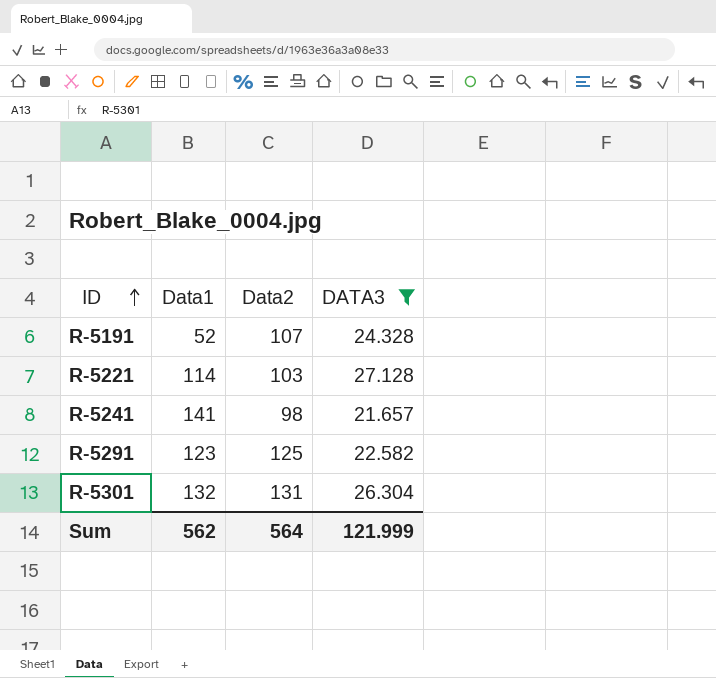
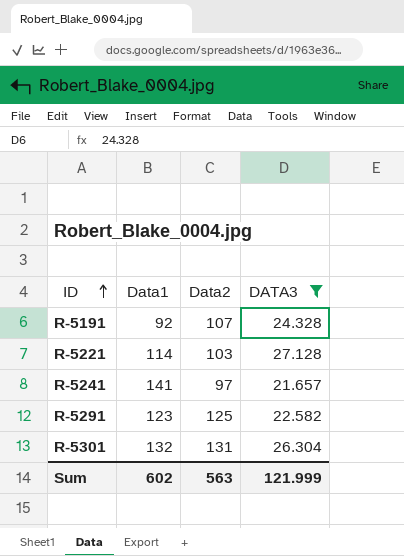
R-5191 | Data1: 52 -> 92
R-5241 | Data2: 98 -> 97
Sum | Data1: 562 -> 602
Sum | Data2: 564 -> 563

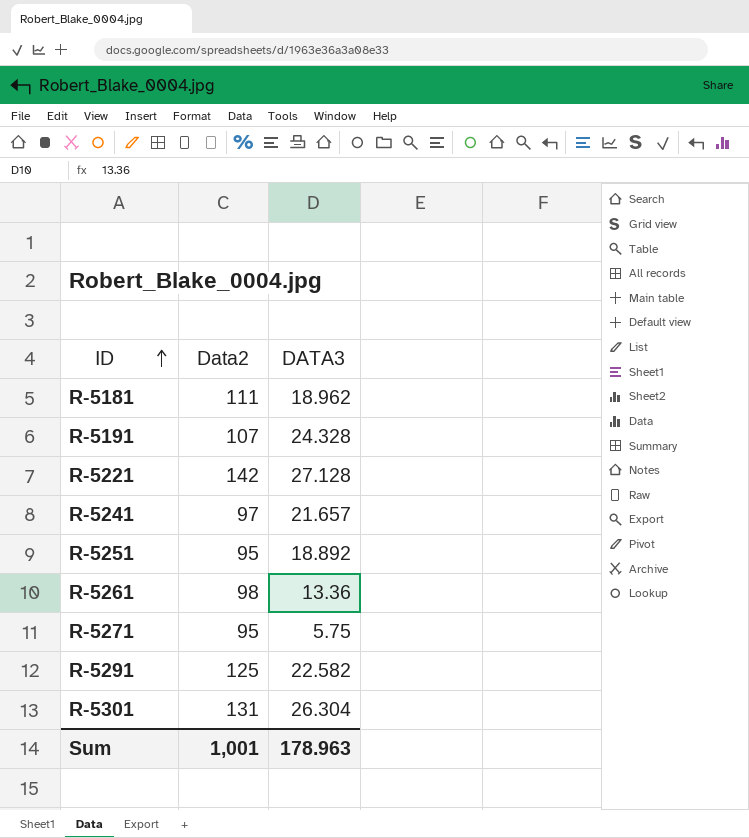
filter: DATA3 >= 21.657 -> none
column Data1 | position: 2 -> none
R-5221 | Data2: 103 -> 142
Sum | Data2: 563 -> 1,001
Sum | DATA3: 121.999 -> 178.963

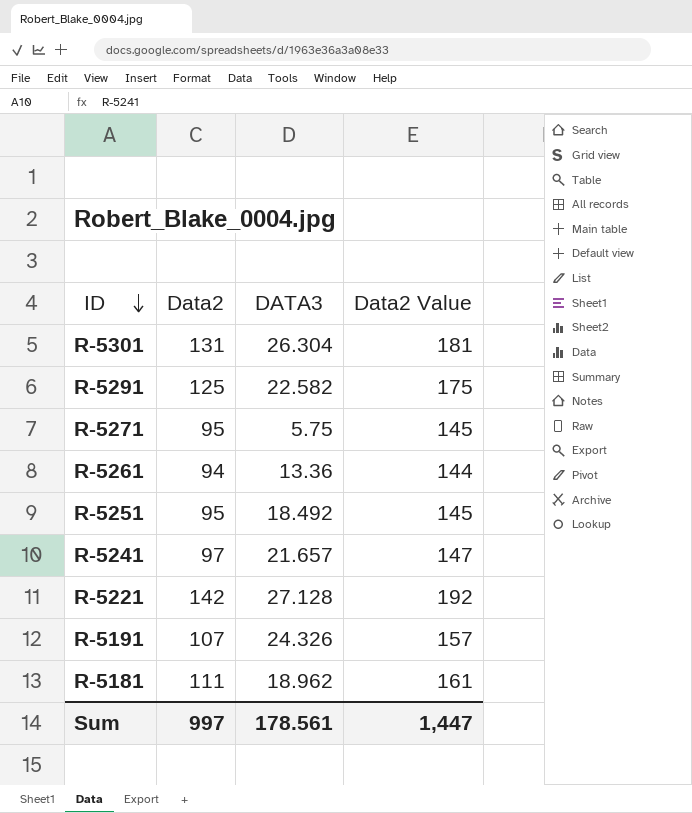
row order: ID ascending -> ID descending
column Data2 Value | formula: none -> [Data2] + 50
R-5261 | Data2: 98 -> 94
R-5251 | DATA3: 18.892 -> 18.492
R-5191 | DATA3: 24.328 -> 24.326
Sum | Data2: 1,001 -> 997
Sum | DATA3: 178.963 -> 178.561

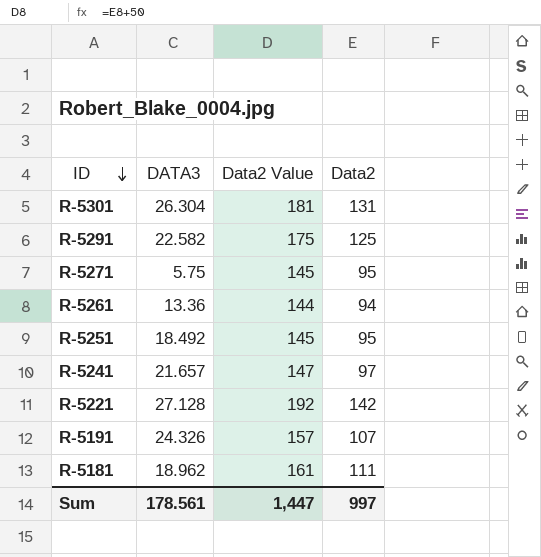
column Data2 | position: 2 -> 4

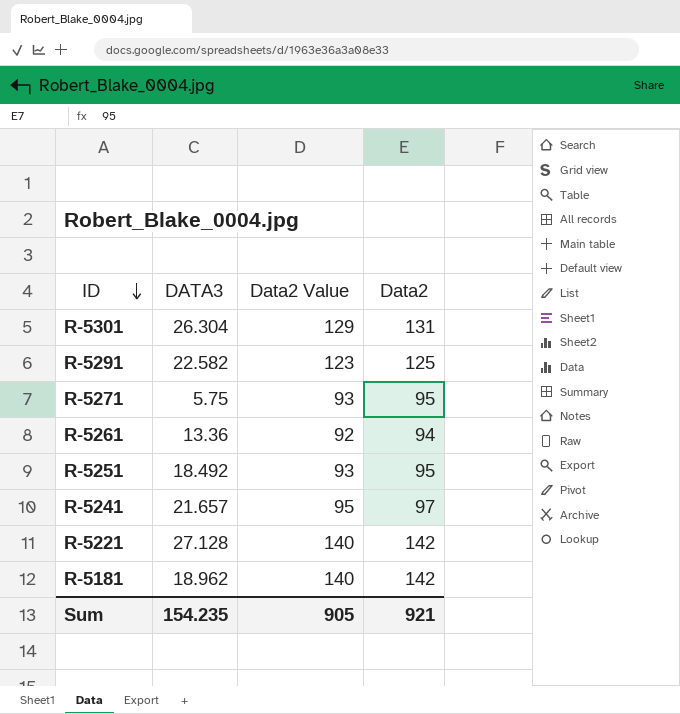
column Data2 Value | formula: [Data2] + 50 -> [Data2] - 2
row R-5191: 24.326 | 157 | 107 -> none
R-5181 | Data2: 111 -> 142
Sum | DATA3: 178.561 -> 154.235
Sum | Data2 Value: 1,447 -> 905
Sum | Data2: 997 -> 921

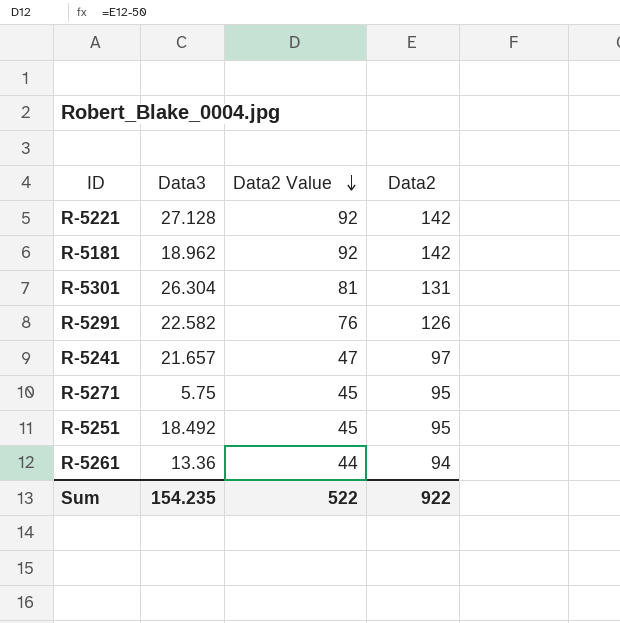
row order: ID descending -> Data2 Value descending
column name: DATA3 -> Data3
column Data2 Value | formula: [Data2] - 2 -> [Data2] - 50
R-5291 | Data2: 125 -> 126
Sum | Data2 Value: 905 -> 522
Sum | Data2: 921 -> 922

